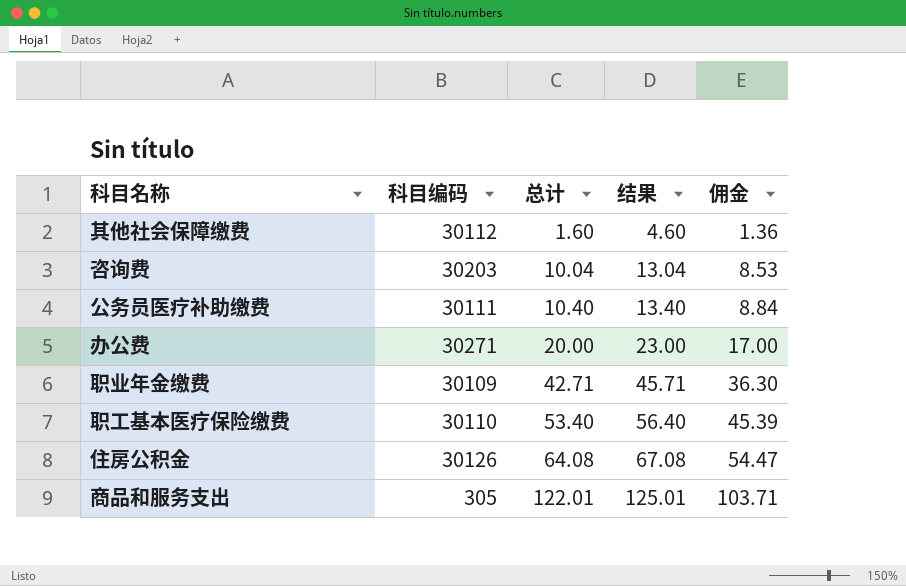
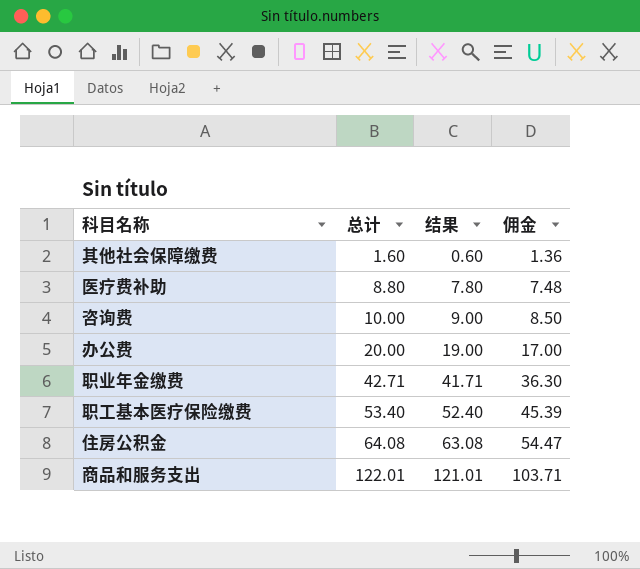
column 科目编码 | position: 2 -> none
column 结果 | formula: [总计] + 3 -> [总计] - 1
row 公务员医疗补助缴费: 30111 | 10.40 | 13.40 | 8.84 -> none
row 医疗费补助: none -> 8.80 | 7.80 | 7.48
咨询费 | 总计: 10.04 -> 10.00
咨询费 | 佣金: 8.53 -> 8.50

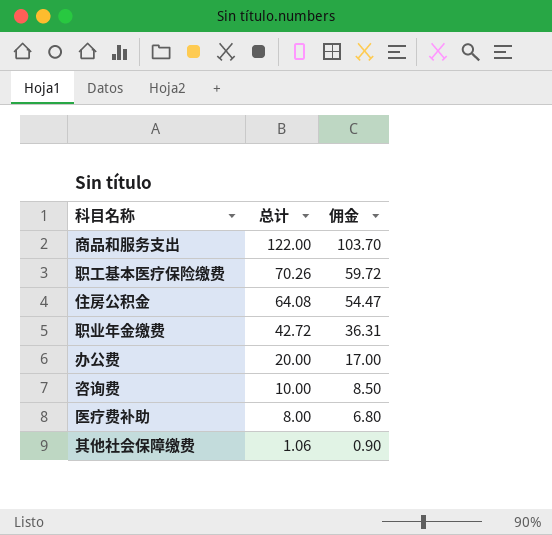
row order: 总计 ascending -> 总计 descending
column 结果 | formula: [总计] - 1 -> none
商品和服务支出 | 总计: 122.01 -> 122.00
商品和服务支出 | 佣金: 103.71 -> 103.70
职工基本医疗保险缴费 | 总计: 53.40 -> 70.26
职工基本医疗保险缴费 | 佣金: 45.39 -> 59.72
职业年金缴费 | 总计: 42.71 -> 42.72
职业年金缴费 | 佣金: 36.30 -> 36.31
医疗费补助 | 总计: 8.80 -> 8.00
医疗费补助 | 佣金: 7.48 -> 6.80
其他社会保障缴费 | 总计: 1.60 -> 1.06
其他社会保障缴费 | 佣金: 1.36 -> 0.90

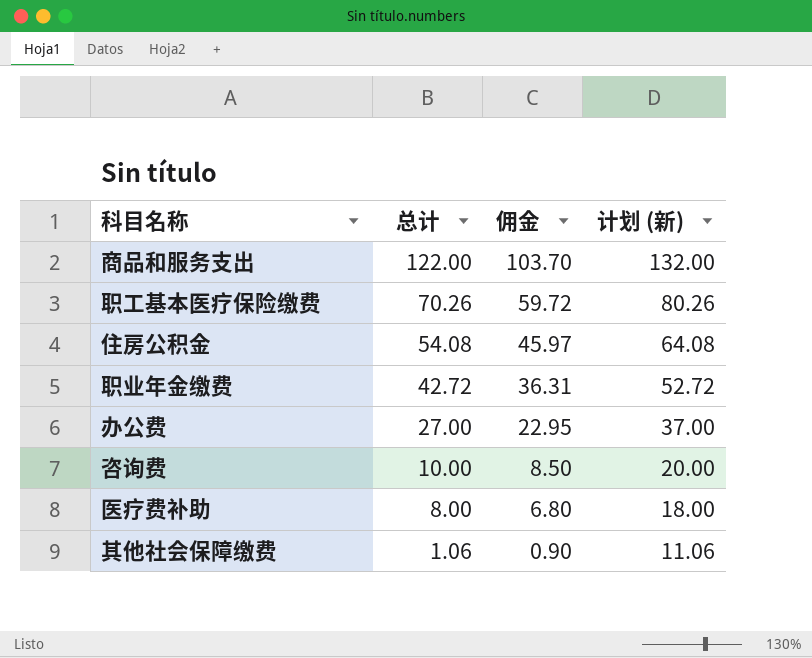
column 计划 (新) | formula: none -> [总计] + 10
住房公积金 | 总计: 64.08 -> 54.08
住房公积金 | 佣金: 54.47 -> 45.97
办公费 | 总计: 20.00 -> 27.00
办公费 | 佣金: 17.00 -> 22.95

